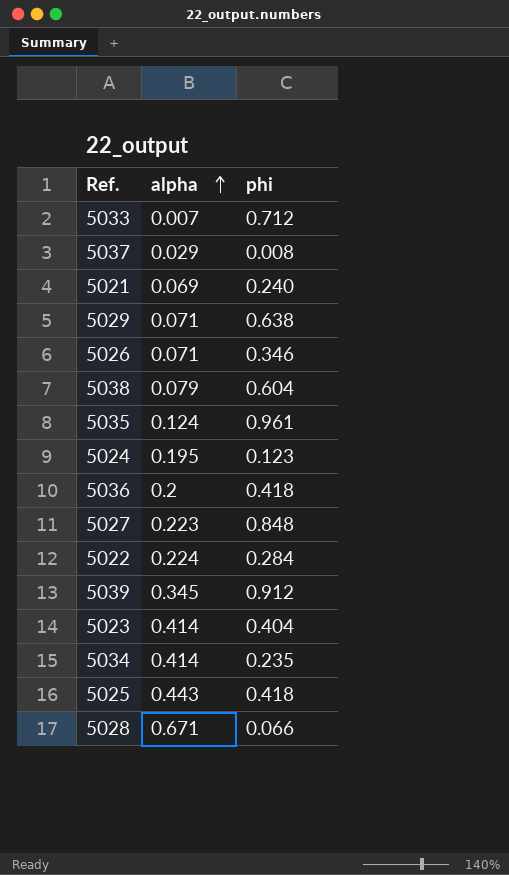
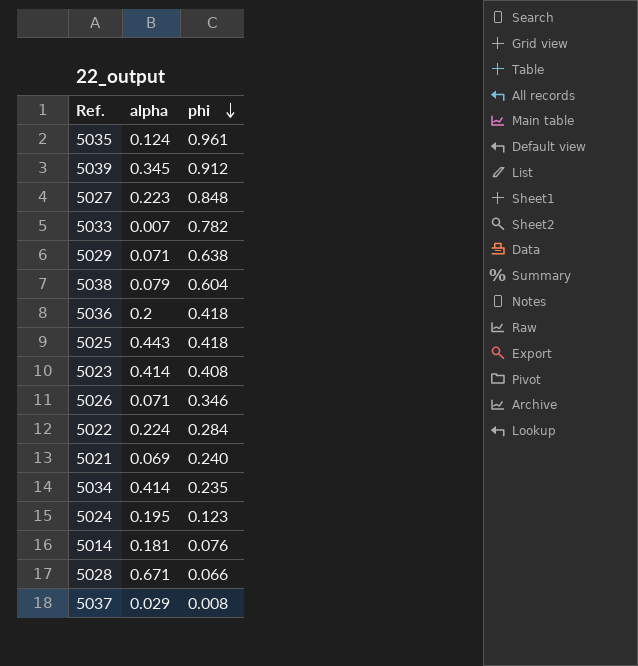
row order: alpha ascending -> phi descending
5033 | phi: 0.712 -> 0.782
5023 | phi: 0.404 -> 0.408
row 5014: none -> 0.181 | 0.076

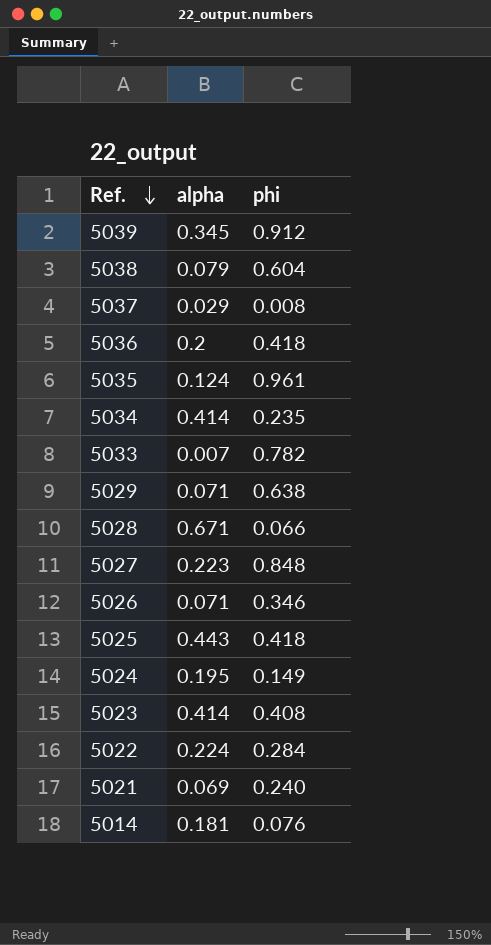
row order: phi descending -> Ref. descending
5024 | phi: 0.123 -> 0.149

